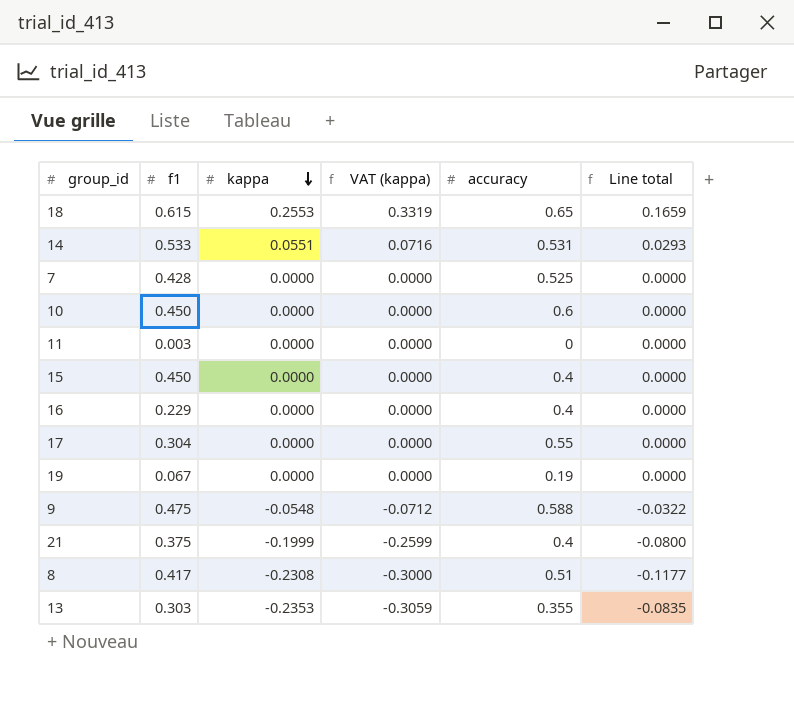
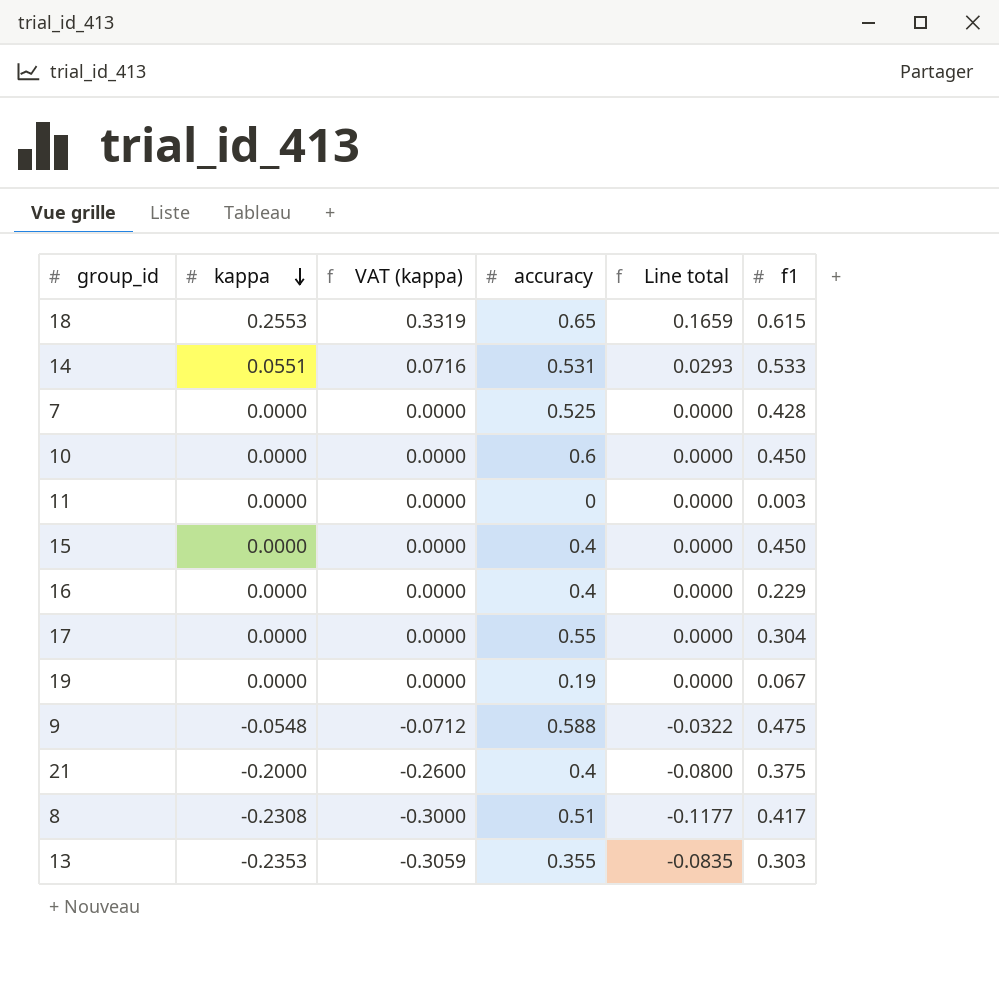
column f1 | position: 2 -> 6
21 | kappa: -0.1999 -> -0.2000
21 | VAT (kappa): -0.2599 -> -0.2600

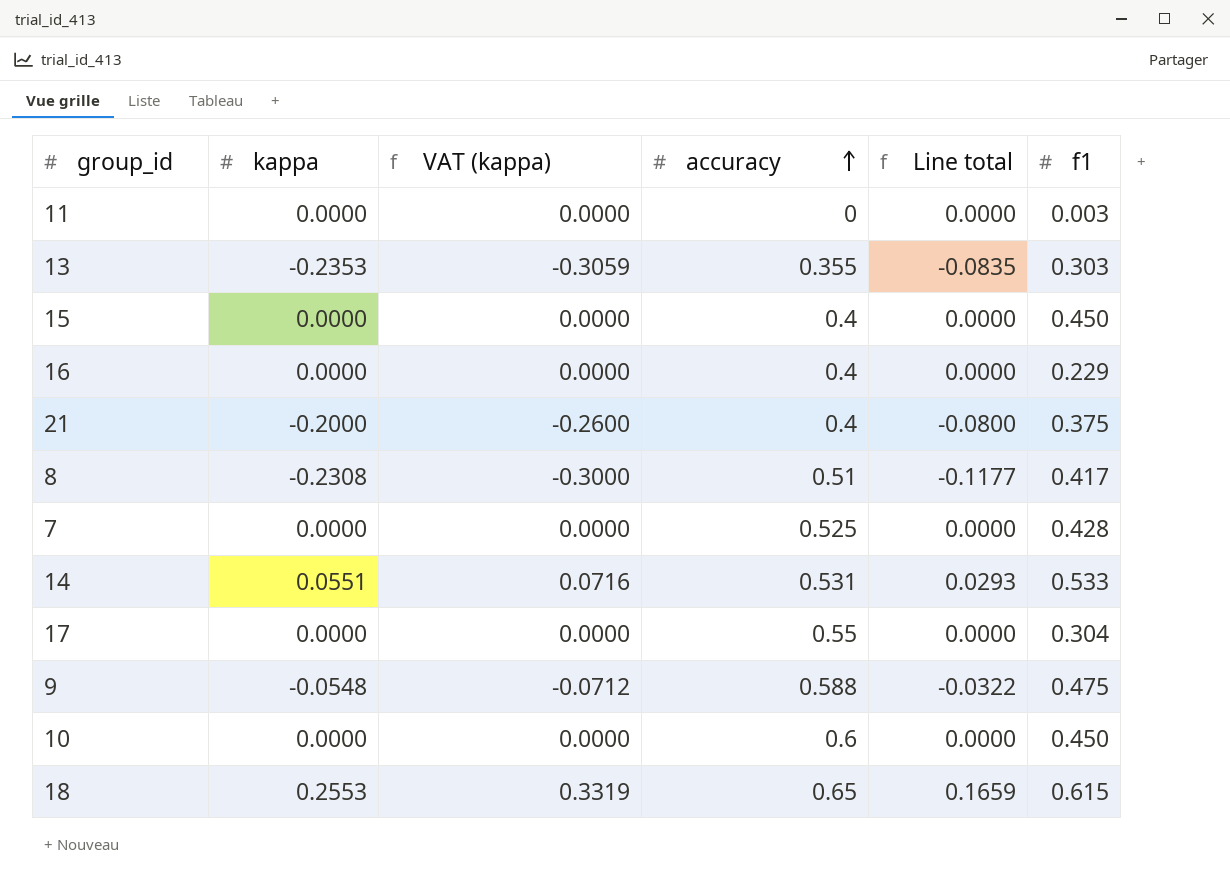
row order: kappa descending -> accuracy ascending
row 19: 0.0000 | 0.0000 | 0.19 | 0.0000 | 0.067 -> none

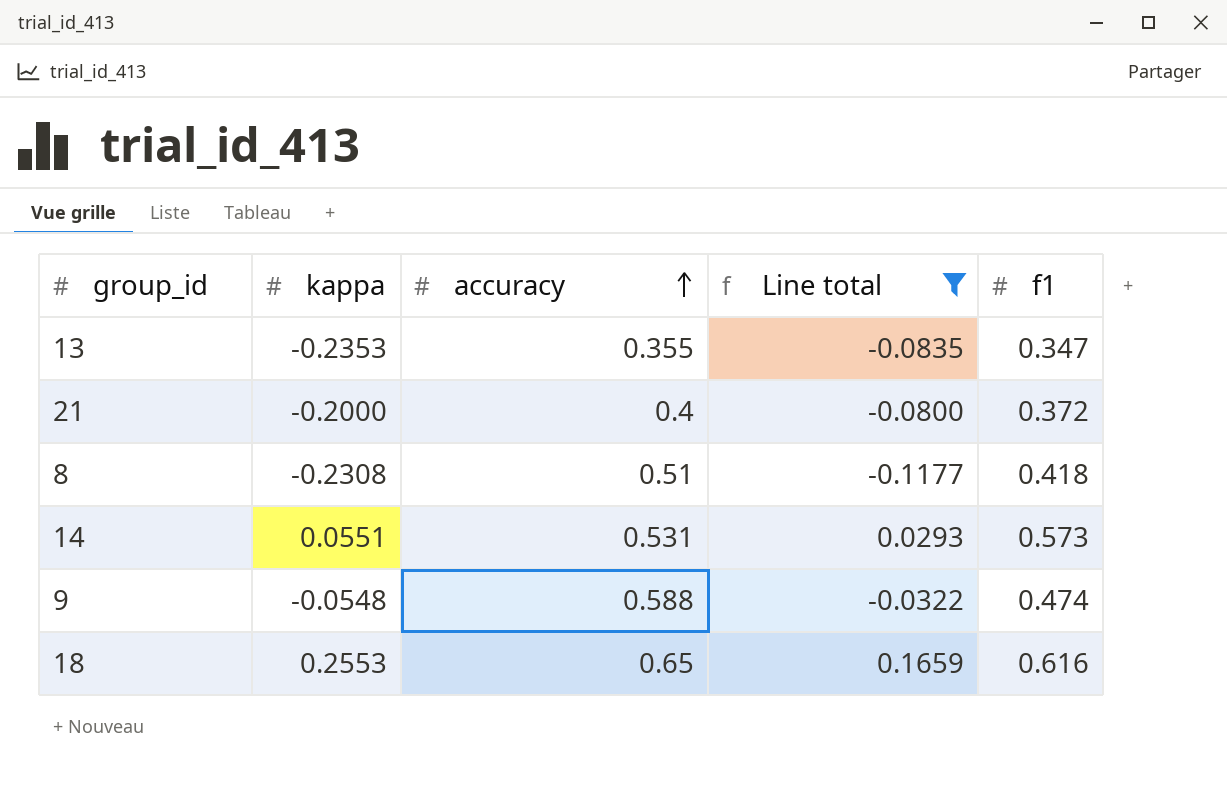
filter: none -> Line total != 0.0000
column VAT (kappa) | formula: [kappa] * 1.3 -> none
13 | f1: 0.303 -> 0.347
21 | f1: 0.375 -> 0.372
8 | f1: 0.417 -> 0.418
14 | f1: 0.533 -> 0.573
9 | f1: 0.475 -> 0.474
18 | f1: 0.615 -> 0.616

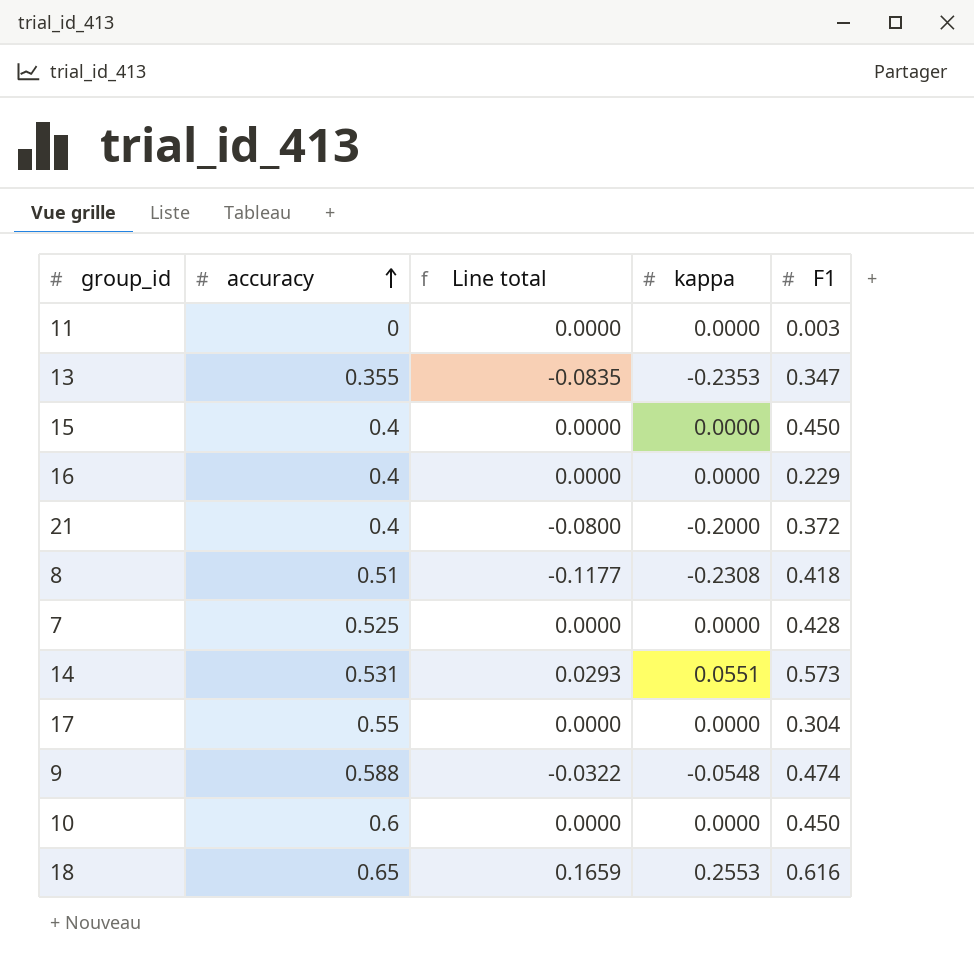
filter: Line total != 0.0000 -> none
column kappa | position: 2 -> 4
column name: f1 -> F1

